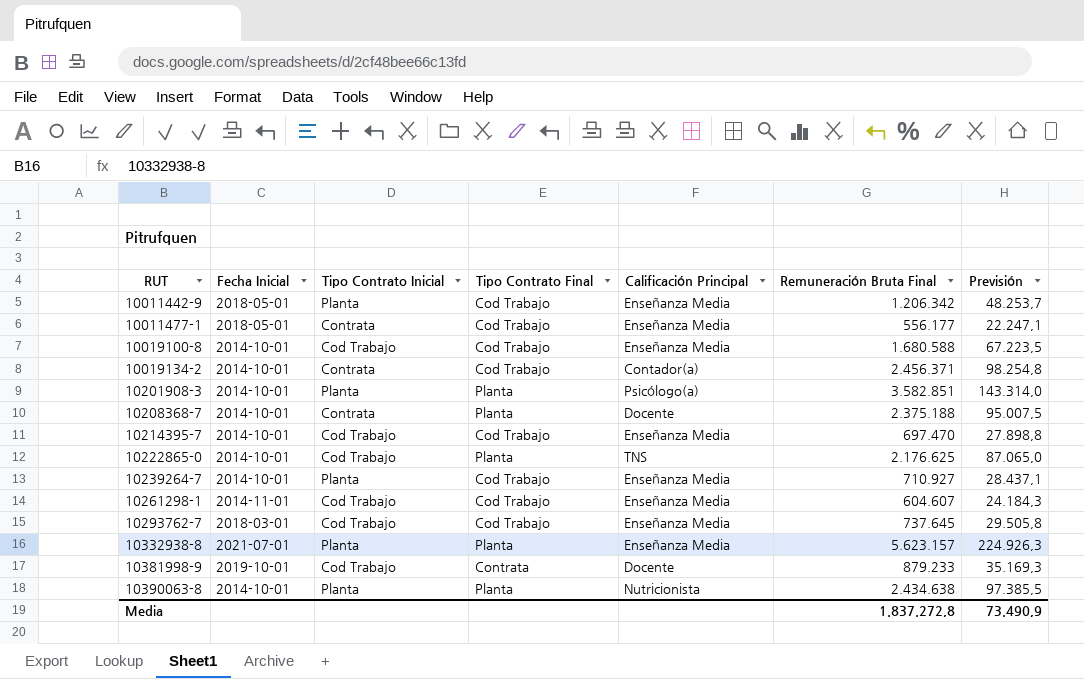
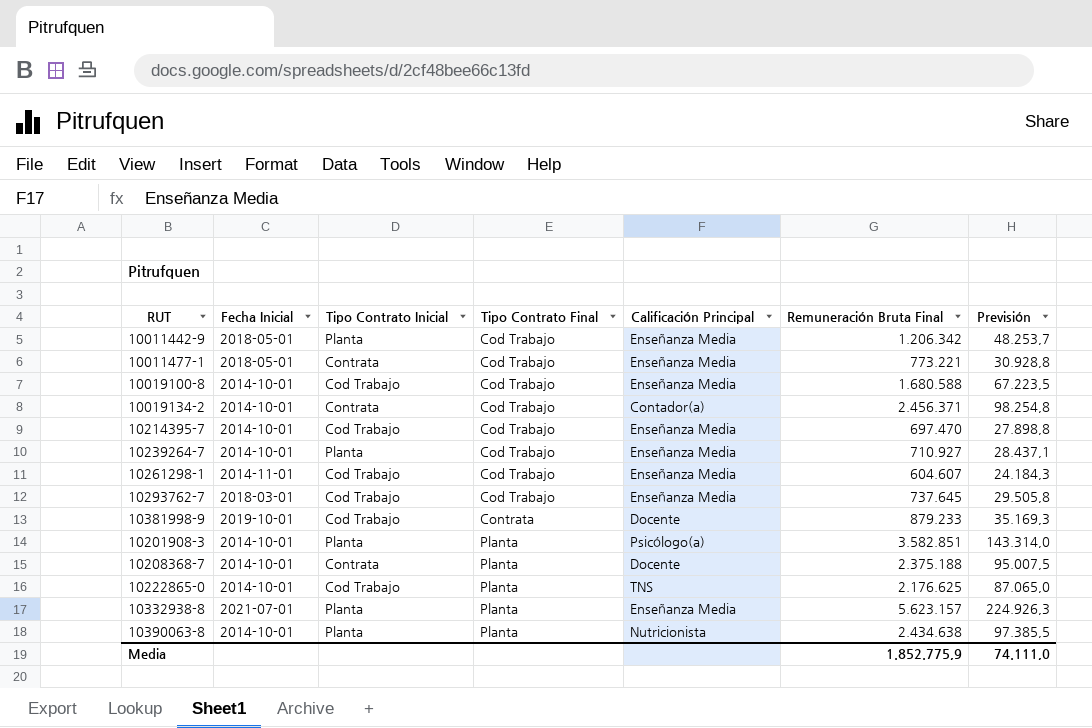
row order: RUT ascending -> Tipo Contrato Final ascending
10011477-1 | Remuneración Bruta Final: 556.177 -> 773.221
10011477-1 | Previsión: 22.247,1 -> 30.928,8
Media | Remuneración Bruta Final: 1.837.272,8 -> 1.852.775,9
Media | Previsión: 73.490,9 -> 74.111,0

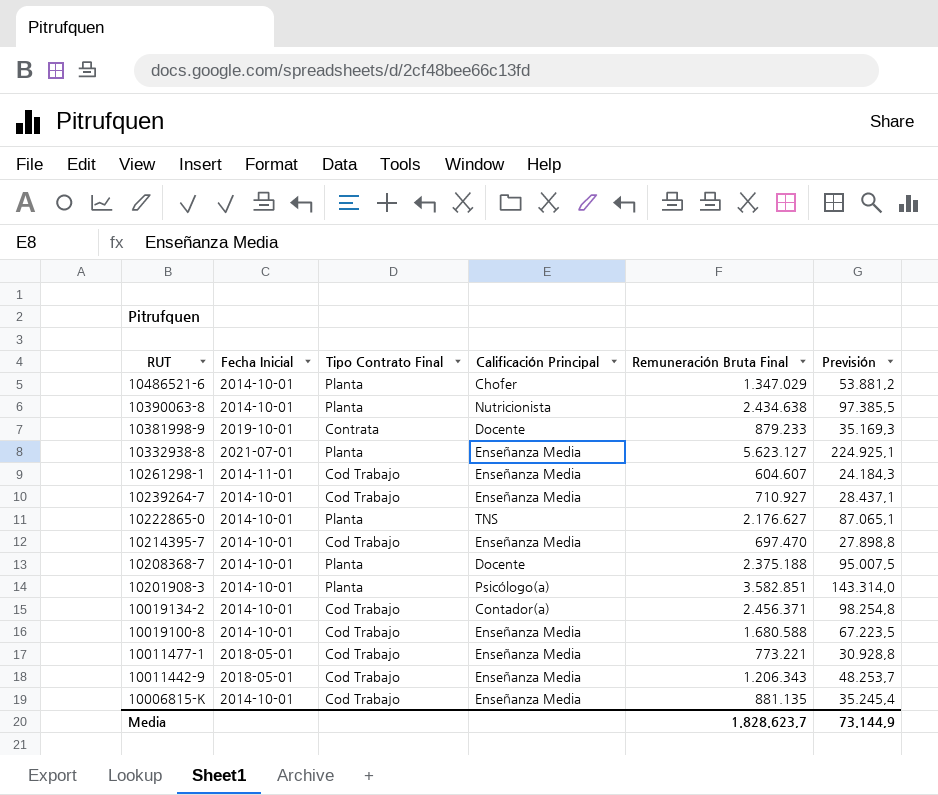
row order: Tipo Contrato Final ascending -> RUT descending
column Tipo Contrato Inicial | position: 3 -> none
row 10293762-7: 2018-03-01 | Cod Trabajo | Cod Trabajo | Enseñanza Media | 737.645 | 29.505,8 -> none
row 10486521-6: none -> 2014-10-01 | Planta | Chofer | 1.347.029 | 53.881,2
10332938-8 | Remuneración Bruta Final: 5.623.157 -> 5.623.127
10332938-8 | Previsión: 224.926,3 -> 224.925,1
10222865-0 | Remuneración Bruta Final: 2.176.625 -> 2.176.627
10222865-0 | Previsión: 87.065,0 -> 87.065,1
10011442-9 | Remuneración Bruta Final: 1.206.342 -> 1.206.343
row 10006815-K: none -> 2014-10-01 | Cod Trabajo | Enseñanza Media | 881.135 | 35.245,4
Media | Remuneración Bruta Final: 1.852.775,9 -> 1.828.623,7
Media | Previsión: 74.111,0 -> 73.144,9

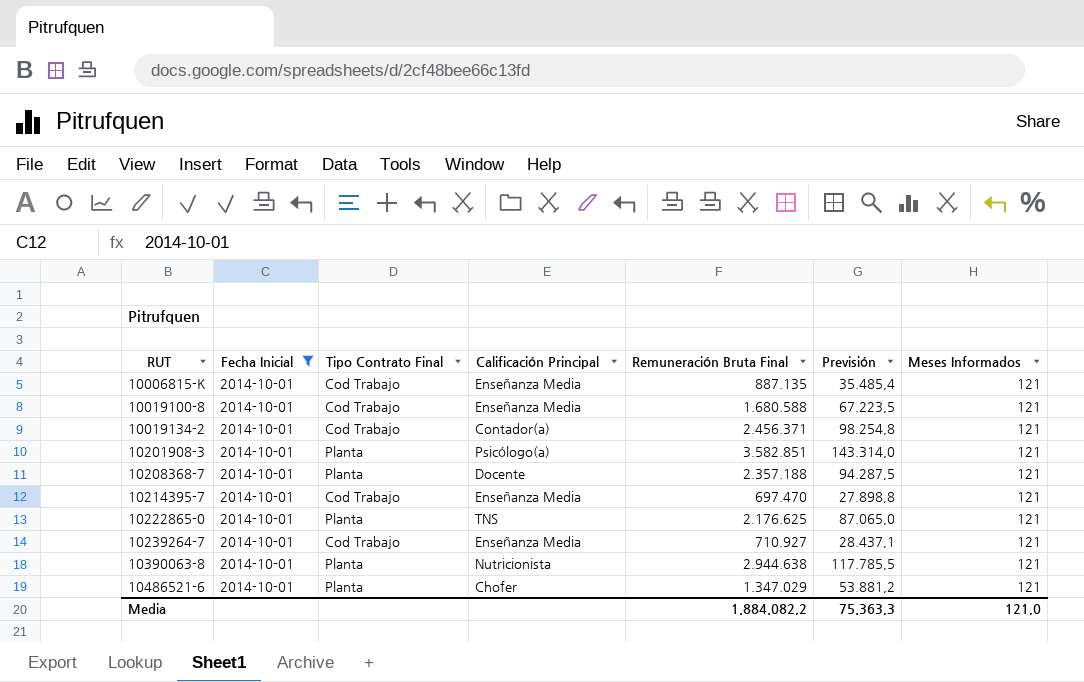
filter: none -> Fecha Inicial = 2014-10-01
row order: RUT descending -> RUT ascending
column Meses Informados | position: none -> 7
10006815-K | Remuneración Bruta Final: 881.135 -> 887.135
10006815-K | Previsión: 35.245,4 -> 35.485,4
10208368-7 | Remuneración Bruta Final: 2.375.188 -> 2.357.188
10208368-7 | Previsión: 95.007,5 -> 94.287,5
10222865-0 | Remuneración Bruta Final: 2.176.627 -> 2.176.625
10222865-0 | Previsión: 87.065,1 -> 87.065,0
10390063-8 | Remuneración Bruta Final: 2.434.638 -> 2.944.638
10390063-8 | Previsión: 97.385,5 -> 117.785,5
Media | Remuneración Bruta Final: 1.828.623,7 -> 1.884.082,2
Media | Previsión: 73.144,9 -> 75.363,3

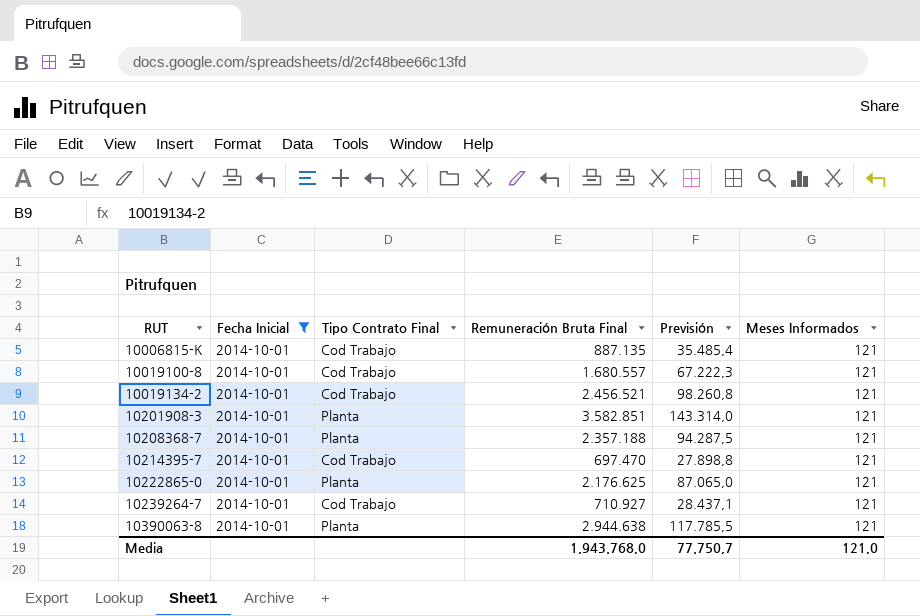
column Calificación Principal | position: 4 -> none
row 10486521-6: 2014-10-01 | Planta | Chofer | 1.347.029 | 53.881,2 | 121 -> none
10019100-8 | Remuneración Bruta Final: 1.680.588 -> 1.680.557
10019100-8 | Previsión: 67.223,5 -> 67.222,3
10019134-2 | Remuneración Bruta Final: 2.456.371 -> 2.456.521
10019134-2 | Previsión: 98.254,8 -> 98.260,8
Media | Remuneración Bruta Final: 1.884.082,2 -> 1.943.768,0
Media | Previsión: 75.363,3 -> 77.750,7

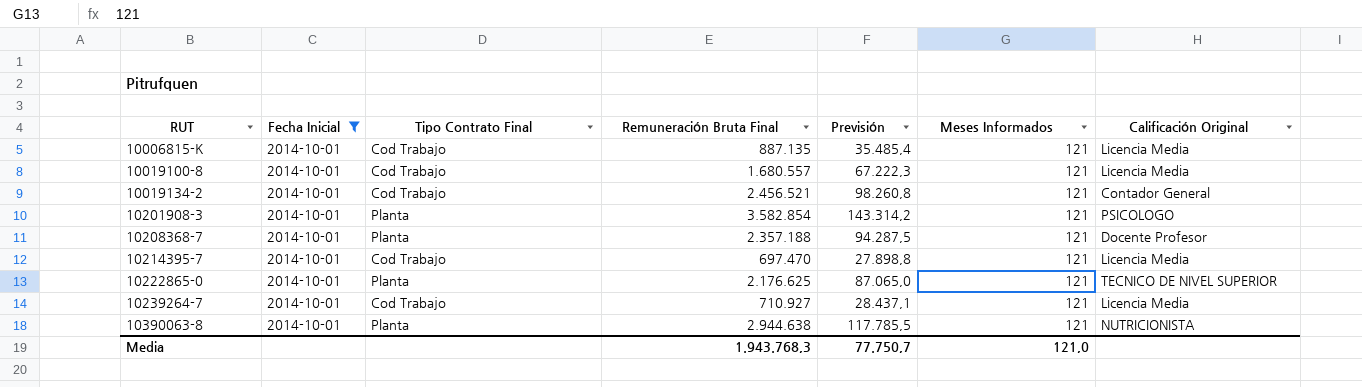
column Calificación Original | position: none -> 7
10201908-3 | Remuneración Bruta Final: 3.582.851 -> 3.582.854
10201908-3 | Previsión: 143.314,0 -> 143.314,2
Media | Remuneración Bruta Final: 1.943.768,0 -> 1.943.768,3

